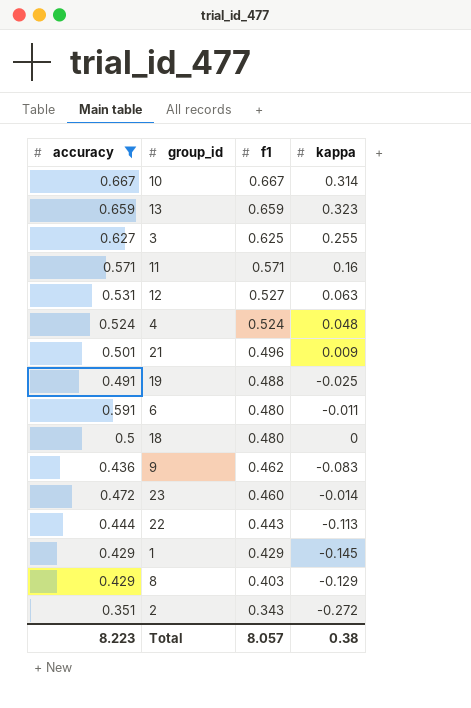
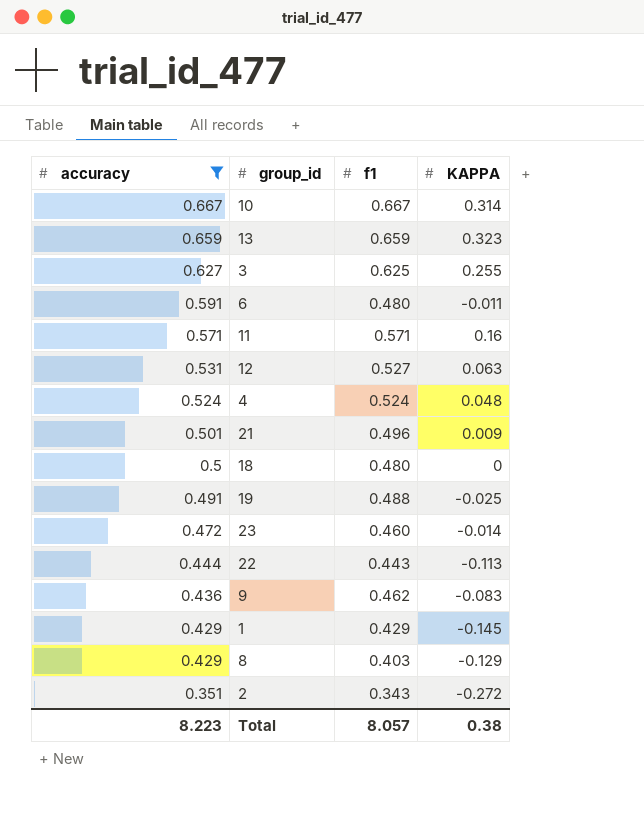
row order: f1 descending -> accuracy descending
column name: kappa -> KAPPA

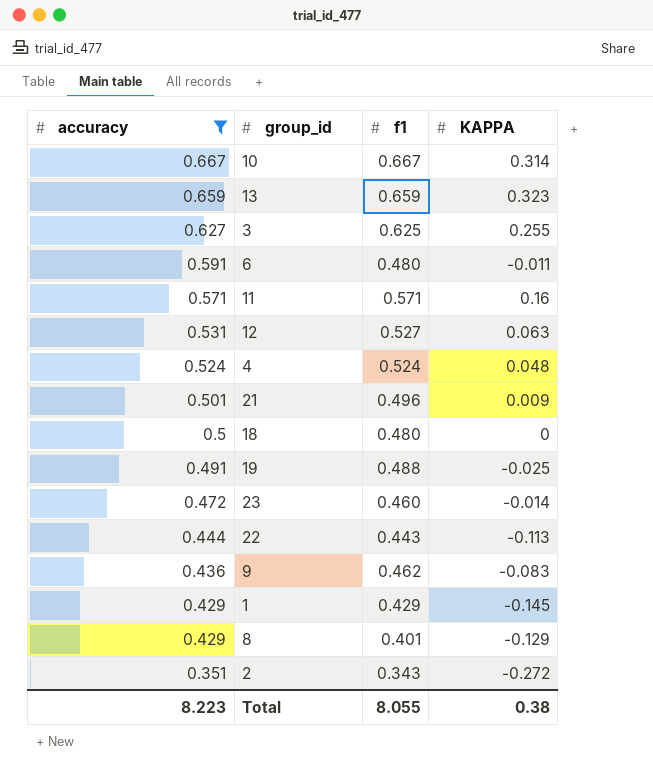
8 | f1: 0.403 -> 0.401
Total | f1: 8.057 -> 8.055

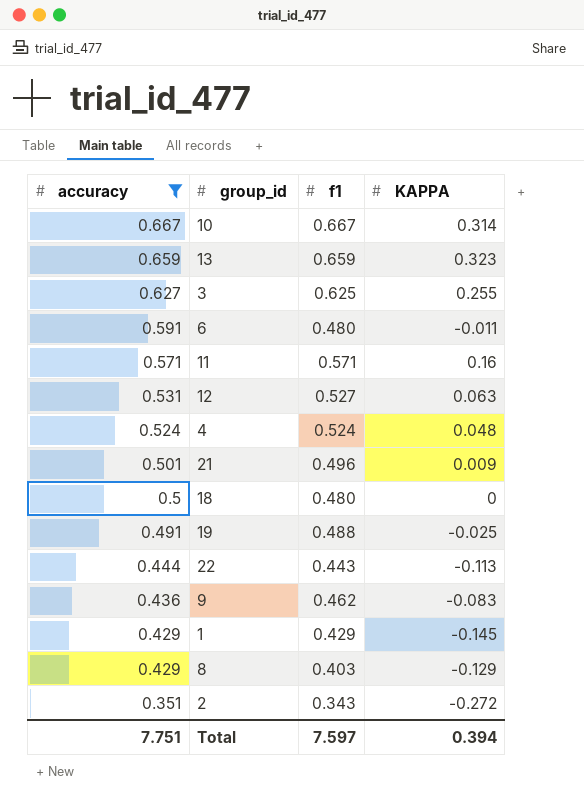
row 23: 0.472 | 0.460 | -0.014 -> none
8 | f1: 0.401 -> 0.403
Total | accuracy: 8.223 -> 7.751
Total | f1: 8.055 -> 7.597
Total | KAPPA: 0.38 -> 0.394

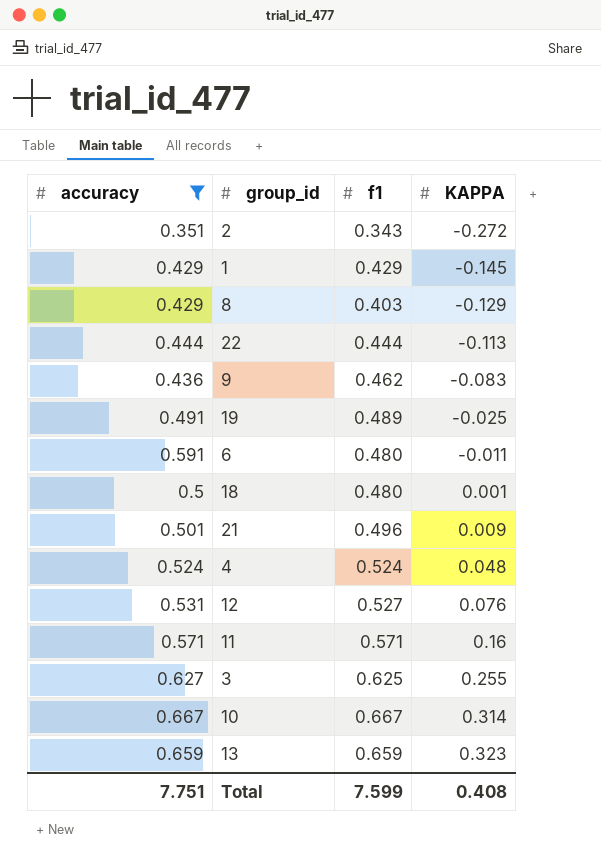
row order: accuracy descending -> KAPPA ascending
22 | f1: 0.443 -> 0.444
19 | f1: 0.488 -> 0.489
18 | KAPPA: 0 -> 0.001
12 | KAPPA: 0.063 -> 0.076
Total | f1: 7.597 -> 7.599
Total | KAPPA: 0.394 -> 0.408

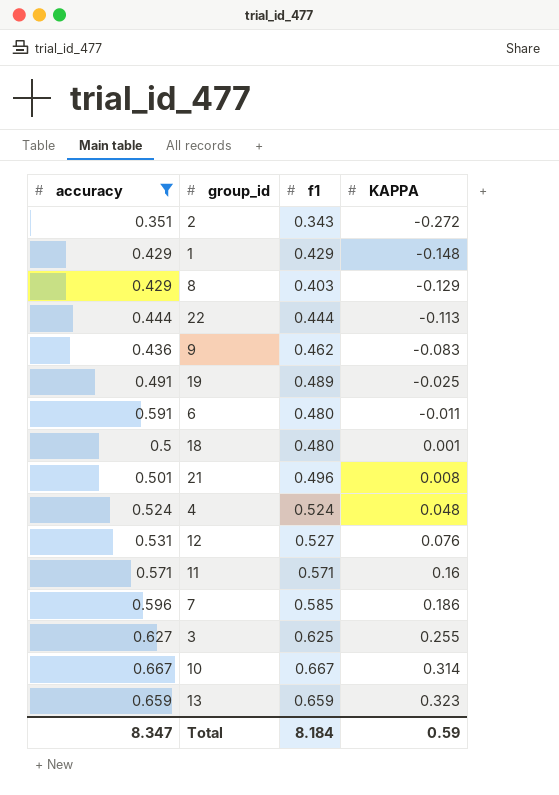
1 | KAPPA: -0.145 -> -0.148
21 | KAPPA: 0.009 -> 0.008
row 7: none -> 0.596 | 0.585 | 0.186
Total | accuracy: 7.751 -> 8.347
Total | f1: 7.599 -> 8.184
Total | KAPPA: 0.408 -> 0.59

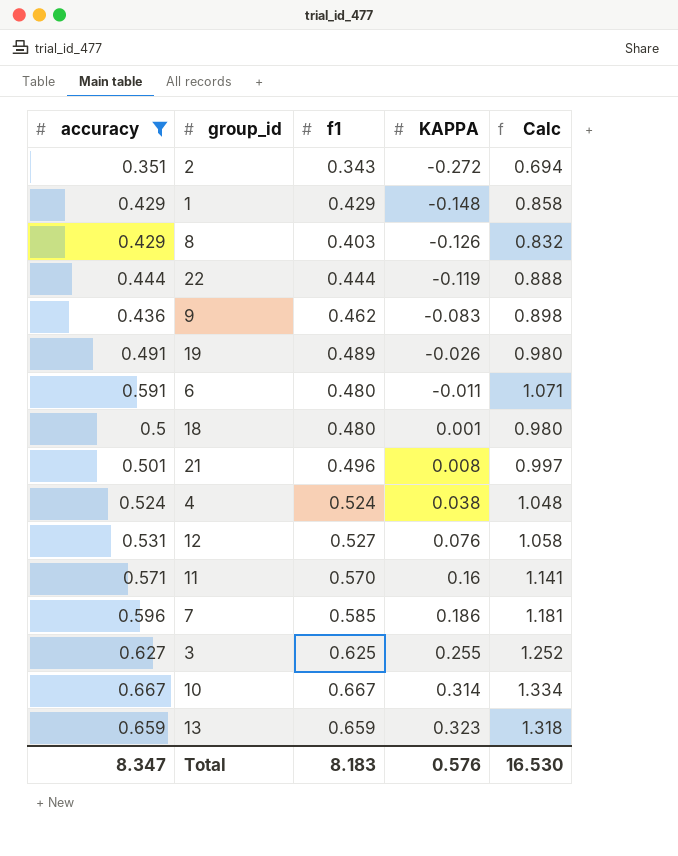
column Calc | formula: none -> [accuracy] + [f1]
8 | KAPPA: -0.129 -> -0.126
22 | KAPPA: -0.113 -> -0.119
19 | KAPPA: -0.025 -> -0.026
4 | KAPPA: 0.048 -> 0.038
11 | f1: 0.571 -> 0.570
Total | f1: 8.184 -> 8.183
Total | KAPPA: 0.59 -> 0.576

